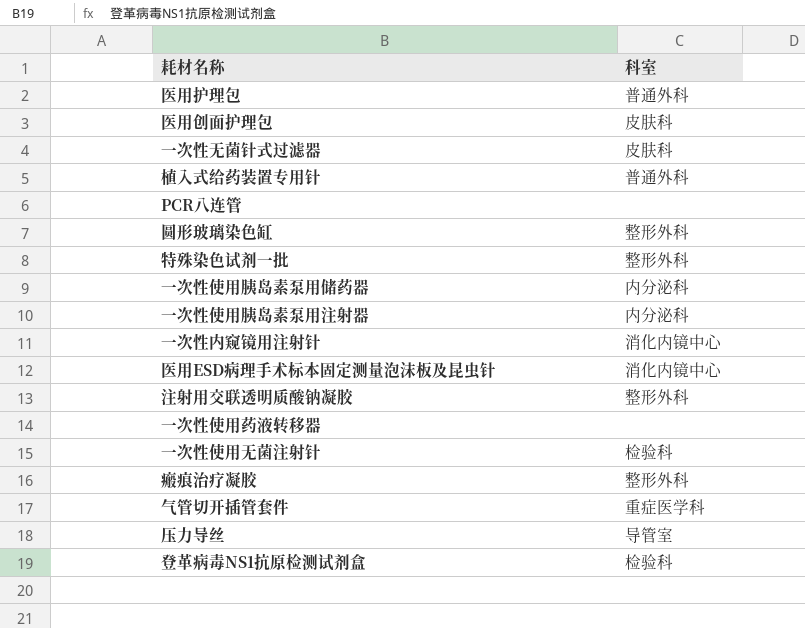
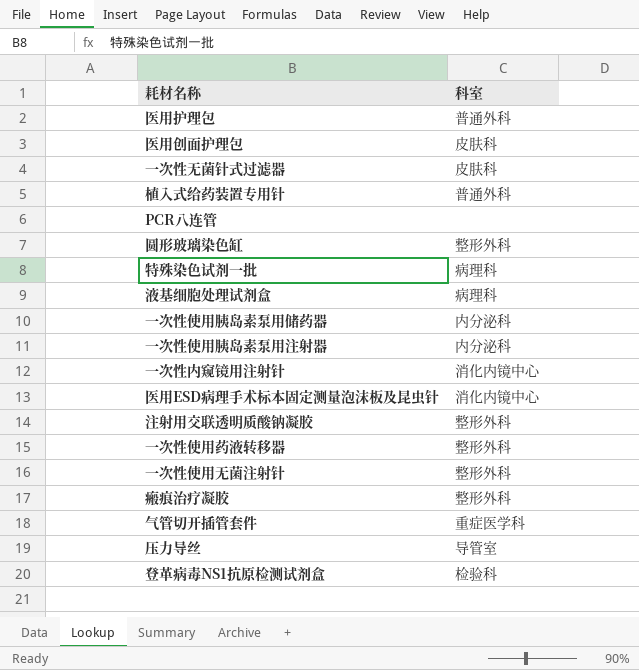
特殊染色试剂一批 | 科室: 整形外科 -> 病理科
row 液基细胞处理试剂盒: none -> 病理科
一次性使用药液转移器 | 科室: none -> 整形外科
一次性使用无菌注射针 | 科室: 检验科 -> 整形外科

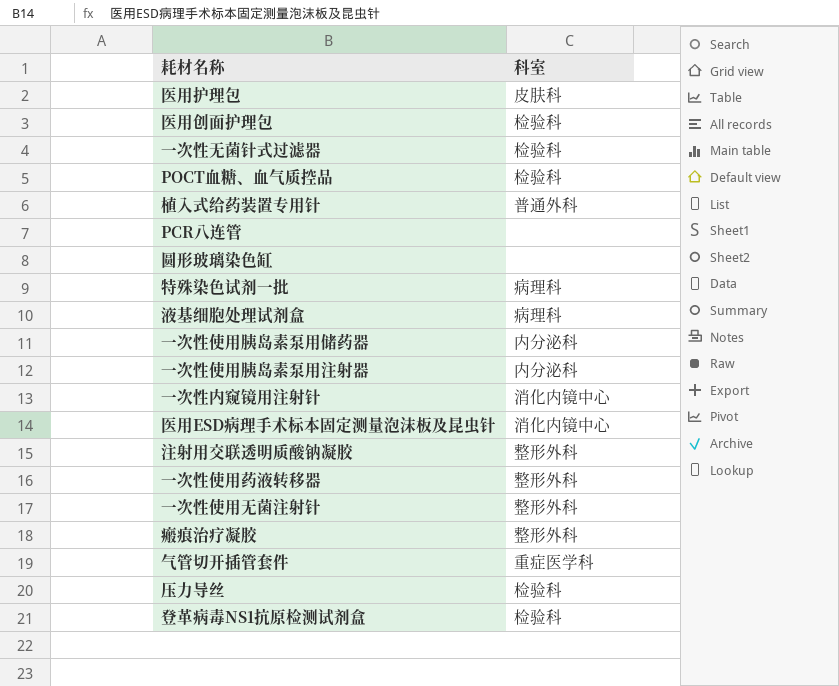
医用护理包 | 科室: 普通外科 -> 皮肤科
医用创面护理包 | 科室: 皮肤科 -> 检验科
一次性无菌针式过滤器 | 科室: 皮肤科 -> 检验科
row POCT血糖、血气质控品: none -> 检验科
圆形玻璃染色缸 | 科室: 整形外科 -> none
压力导丝 | 科室: 导管室 -> 检验科

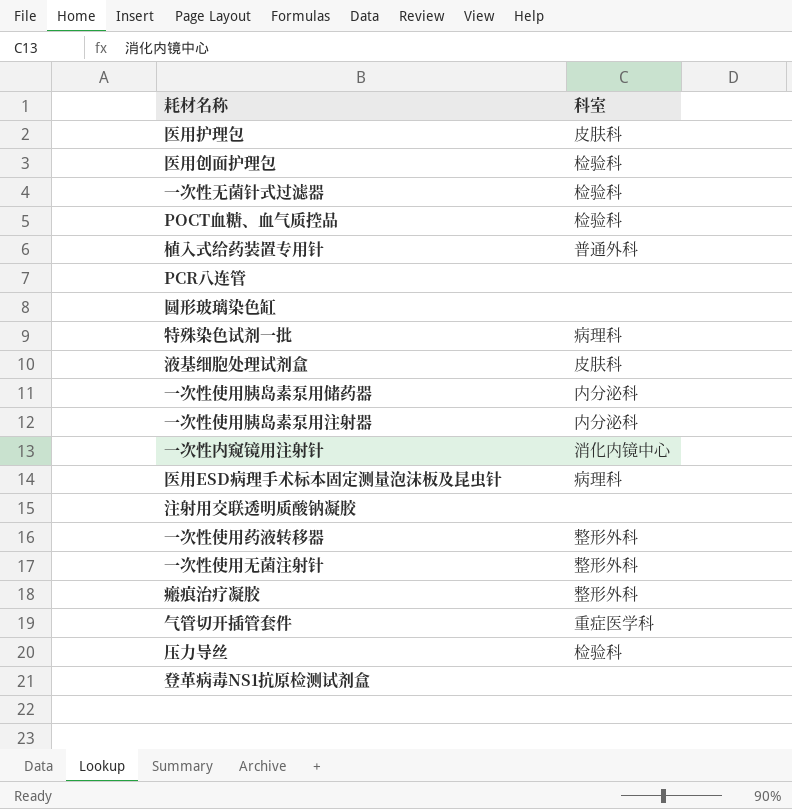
液基细胞处理试剂盒 | 科室: 病理科 -> 皮肤科
医用ESD病理手术标本固定测量泡沫板及昆虫针 | 科室: 消化内镜中心 -> 病理科
注射用交联透明质酸钠凝胶 | 科室: 整形外科 -> none
登革病毒NS1抗原检测试剂盒 | 科室: 检验科 -> none

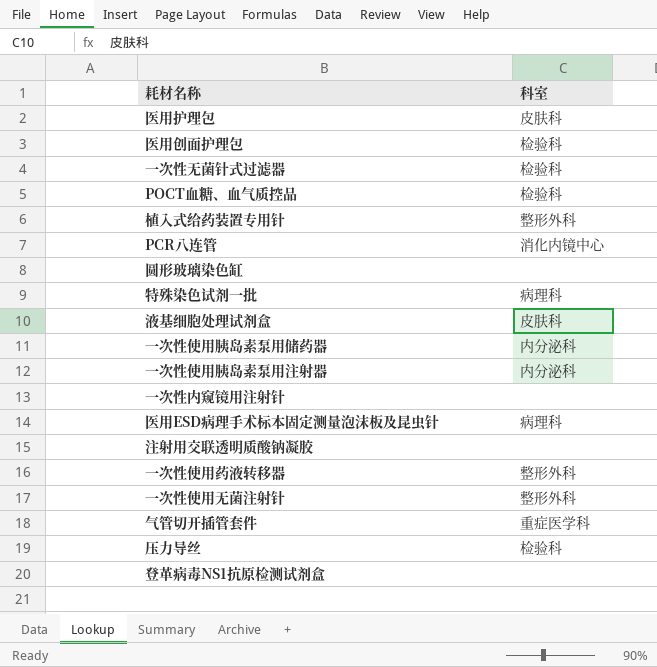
row 瘢痕治疗凝胶: 整形外科 -> none
植入式给药装置专用针 | 科室: 普通外科 -> 整形外科
PCR八连管 | 科室: none -> 消化内镜中心
一次性内窥镜用注射针 | 科室: 消化内镜中心 -> none

